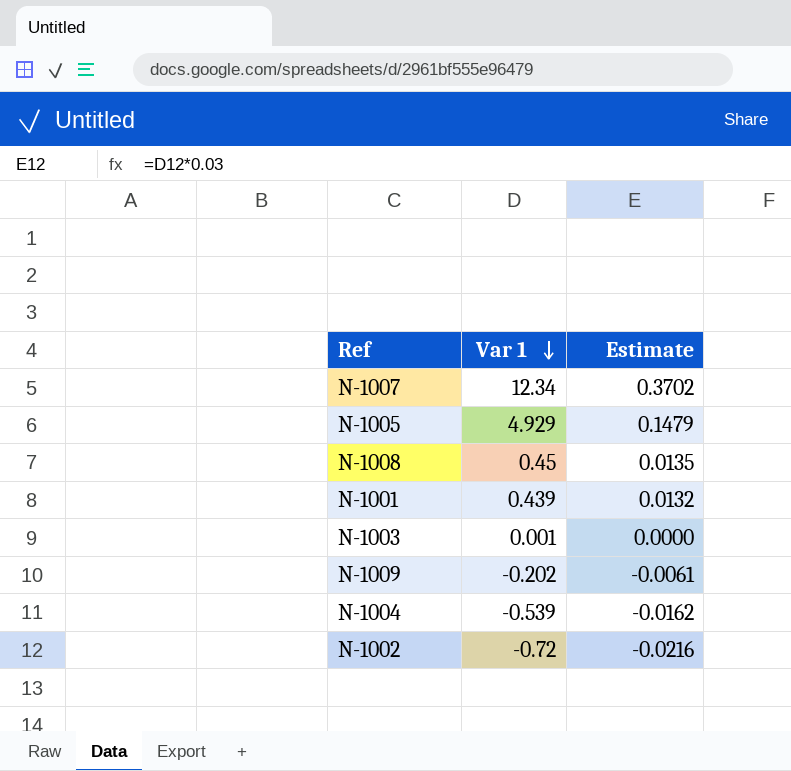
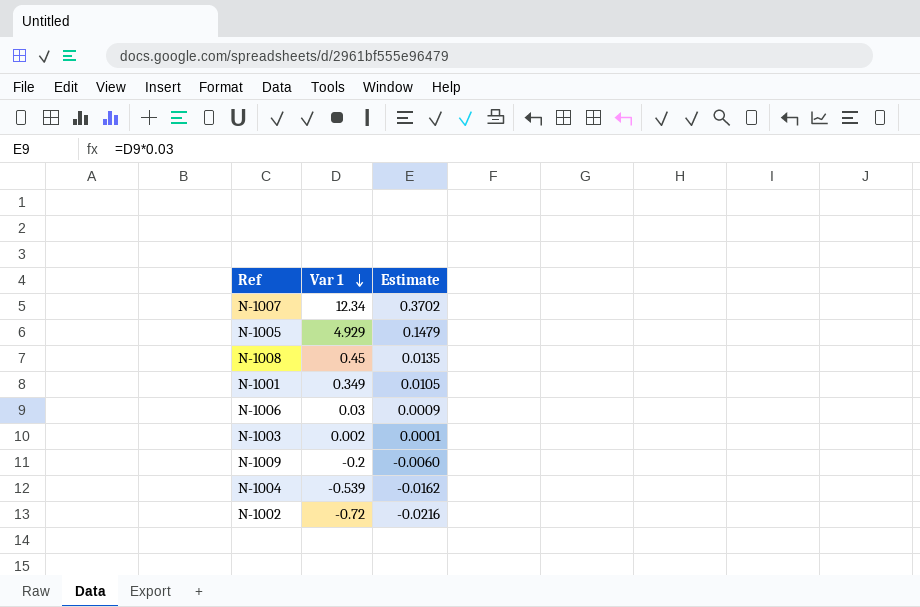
N-1001 | Var 1: 0.439 -> 0.349
N-1001 | Estimate: 0.0132 -> 0.0105
row N-1006: none -> 0.03 | 0.0009
N-1003 | Var 1: 0.001 -> 0.002
N-1003 | Estimate: 0.0000 -> 0.0001
N-1009 | Var 1: -0.202 -> -0.2
N-1009 | Estimate: -0.0061 -> -0.0060

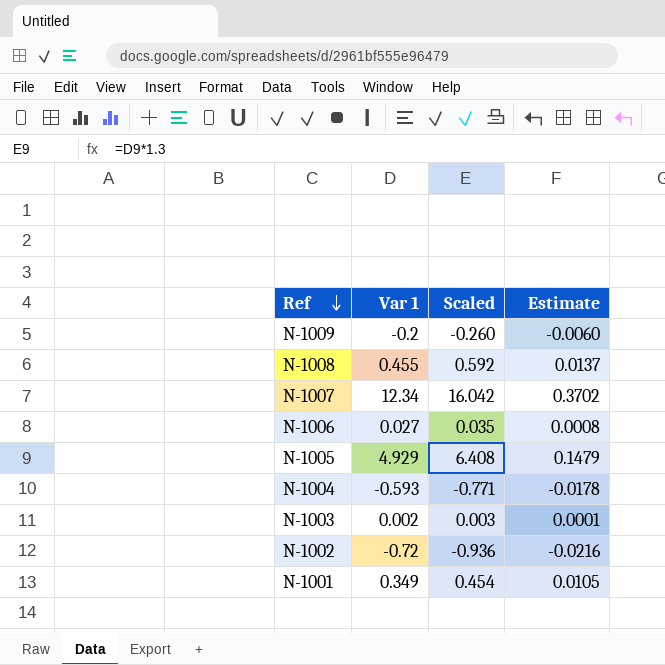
row order: Var 1 descending -> Ref descending
column Scaled | formula: none -> [Var 1] * 1.3
N-1008 | Var 1: 0.45 -> 0.455
N-1008 | Estimate: 0.0135 -> 0.0137
N-1006 | Var 1: 0.03 -> 0.027
N-1006 | Estimate: 0.0009 -> 0.0008
N-1004 | Var 1: -0.539 -> -0.593
N-1004 | Estimate: -0.0162 -> -0.0178

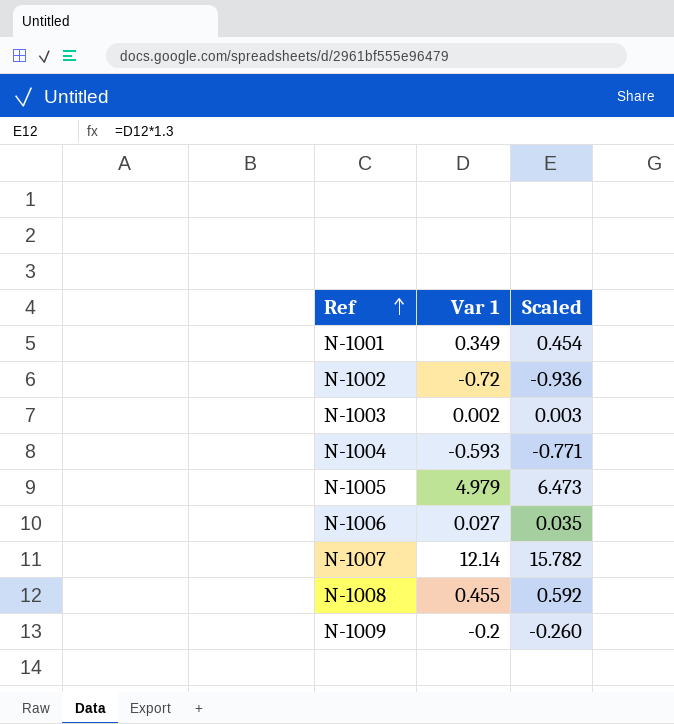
row order: Ref descending -> Ref ascending
column Estimate | formula: [Var 1] * 0.03 -> none
N-1005 | Var 1: 4.929 -> 4.979
N-1005 | Scaled: 6.408 -> 6.473
N-1007 | Var 1: 12.34 -> 12.14
N-1007 | Scaled: 16.042 -> 15.782

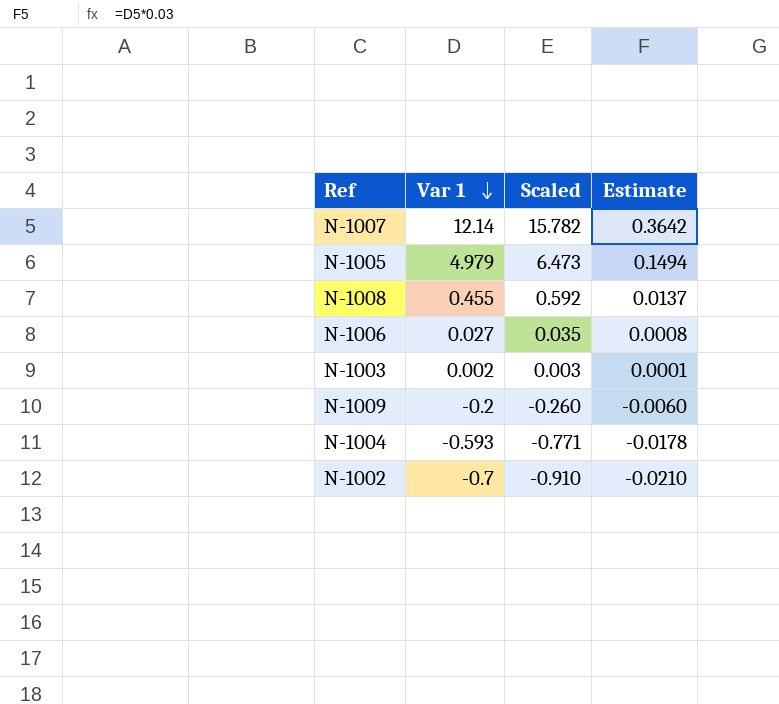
row order: Ref ascending -> Var 1 descending
column Estimate | formula: none -> [Var 1] * 0.03
row N-1001: 0.349 | 0.454 -> none
N-1002 | Var 1: -0.72 -> -0.7
N-1002 | Scaled: -0.936 -> -0.910

